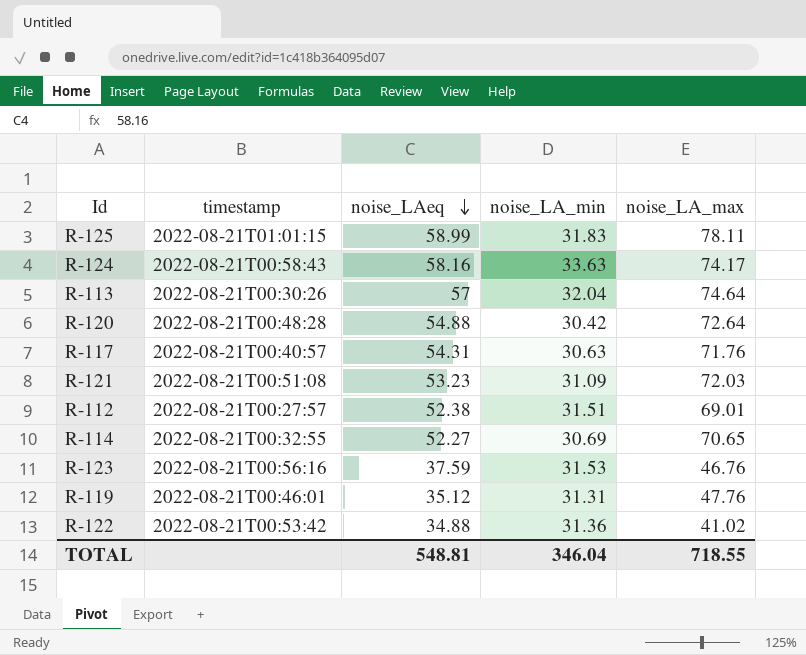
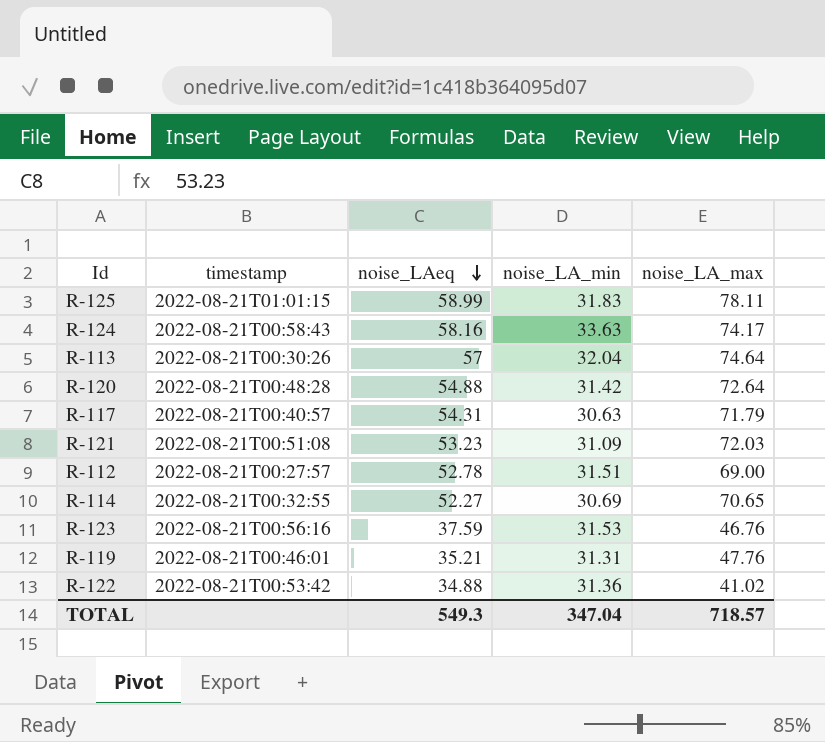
R-120 | noise_LA_min: 30.42 -> 31.42
R-117 | noise_LA_max: 71.76 -> 71.79
R-112 | noise_LAeq: 52.38 -> 52.78
R-112 | noise_LA_max: 69.01 -> 69.00
R-119 | noise_LAeq: 35.12 -> 35.21
TOTAL | noise_LAeq: 548.81 -> 549.3
TOTAL | noise_LA_min: 346.04 -> 347.04
TOTAL | noise_LA_max: 718.55 -> 718.57

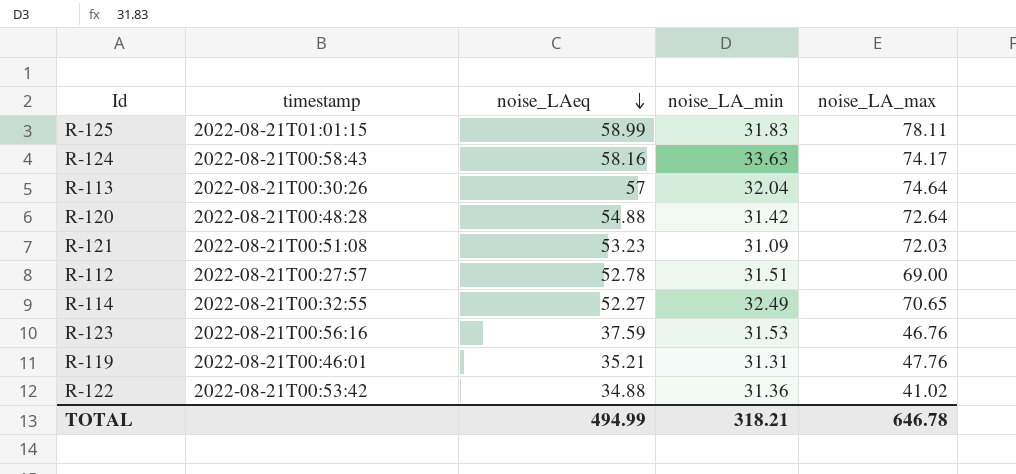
row R-117: 2022-08-21T00:40:57 | 54.31 | 30.63 | 71.79 -> none
R-114 | noise_LA_min: 30.69 -> 32.49
TOTAL | noise_LAeq: 549.3 -> 494.99
TOTAL | noise_LA_min: 347.04 -> 318.21
TOTAL | noise_LA_max: 718.57 -> 646.78

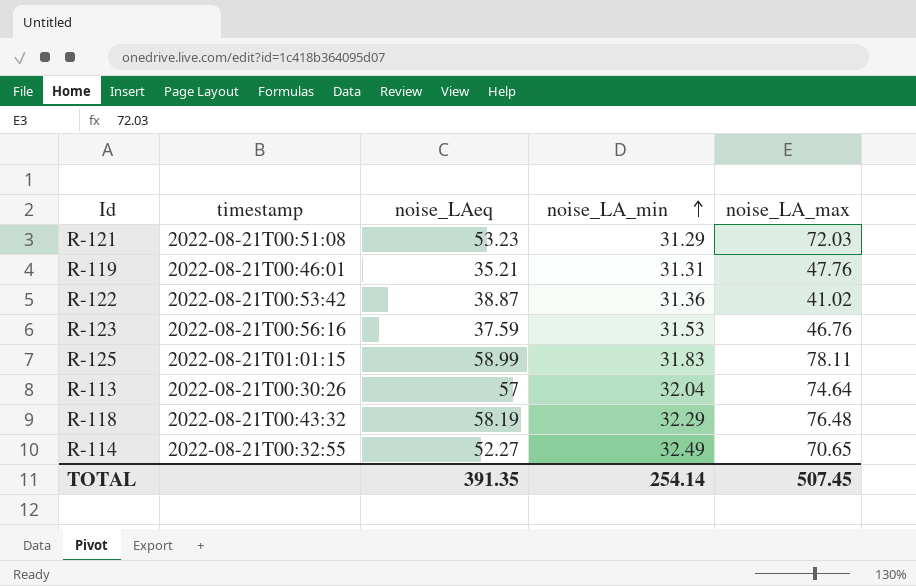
row order: noise_LAeq descending -> noise_LA_min ascending
row R-124: 2022-08-21T00:58:43 | 58.16 | 33.63 | 74.17 -> none
row R-120: 2022-08-21T00:48:28 | 54.88 | 31.42 | 72.64 -> none
row R-112: 2022-08-21T00:27:57 | 52.78 | 31.51 | 69.00 -> none
R-121 | noise_LA_min: 31.09 -> 31.29
R-122 | noise_LAeq: 34.88 -> 38.87
row R-118: none -> 2022-08-21T00:43:32 | 58.19 | 32.29 | 76.48
TOTAL | noise_LAeq: 494.99 -> 391.35
TOTAL | noise_LA_min: 318.21 -> 254.14
TOTAL | noise_LA_max: 646.78 -> 507.45

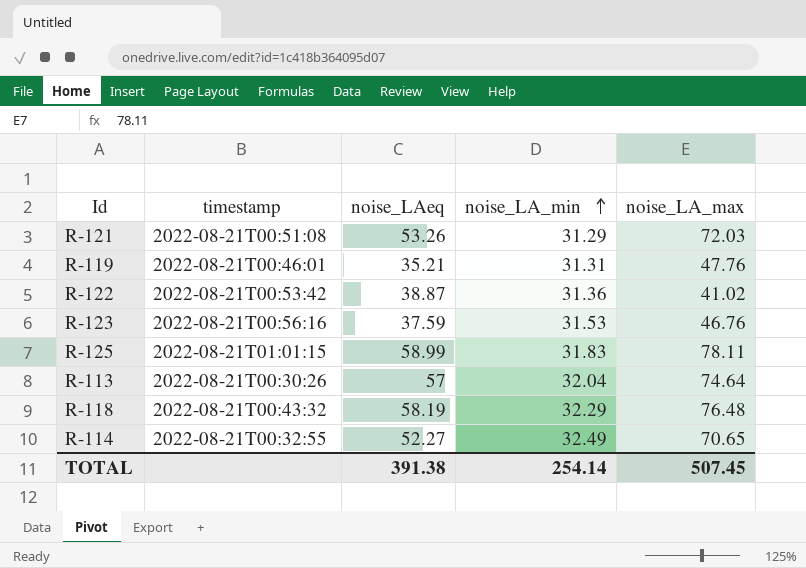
R-121 | noise_LAeq: 53.23 -> 53.26
TOTAL | noise_LAeq: 391.35 -> 391.38

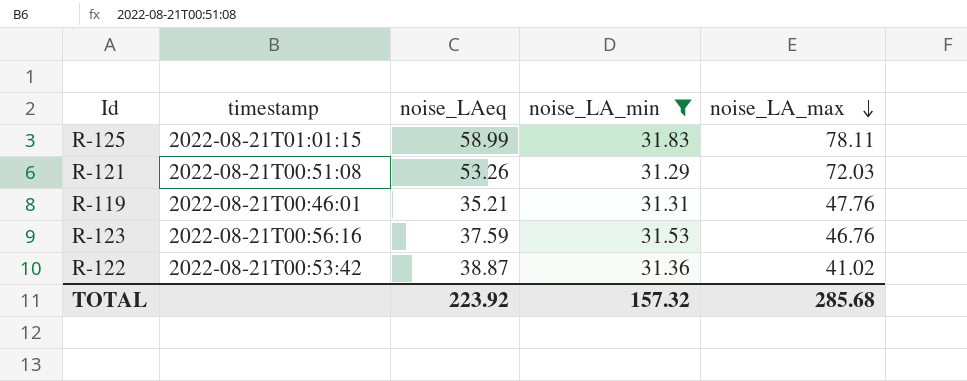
filter: none -> noise_LA_min <= 31.83
row order: noise_LA_min ascending -> noise_LA_max descending
TOTAL | noise_LAeq: 391.38 -> 223.92
TOTAL | noise_LA_min: 254.14 -> 157.32
TOTAL | noise_LA_max: 507.45 -> 285.68

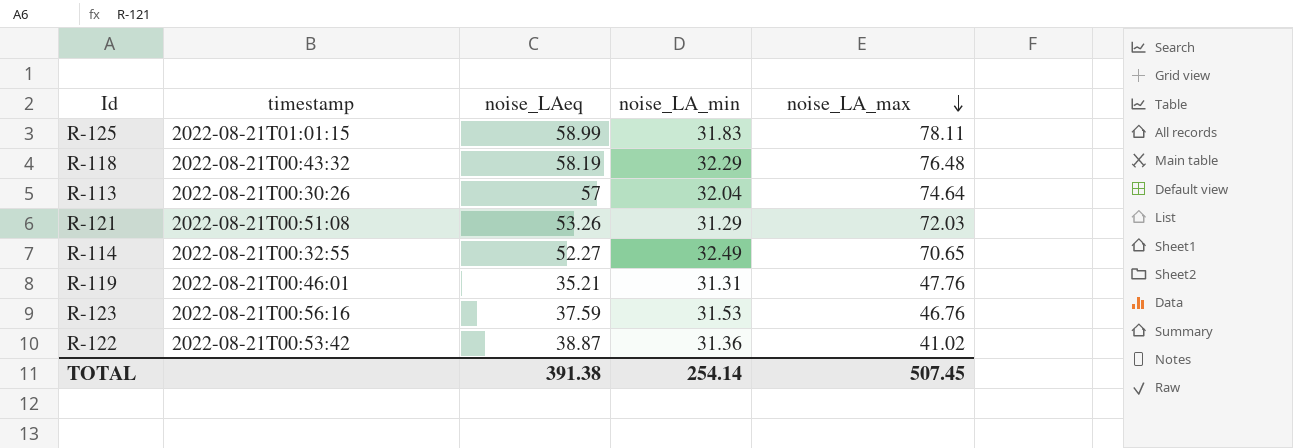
filter: noise_LA_min <= 31.83 -> none
TOTAL | noise_LAeq: 223.92 -> 391.38
TOTAL | noise_LA_min: 157.32 -> 254.14
TOTAL | noise_LA_max: 285.68 -> 507.45

